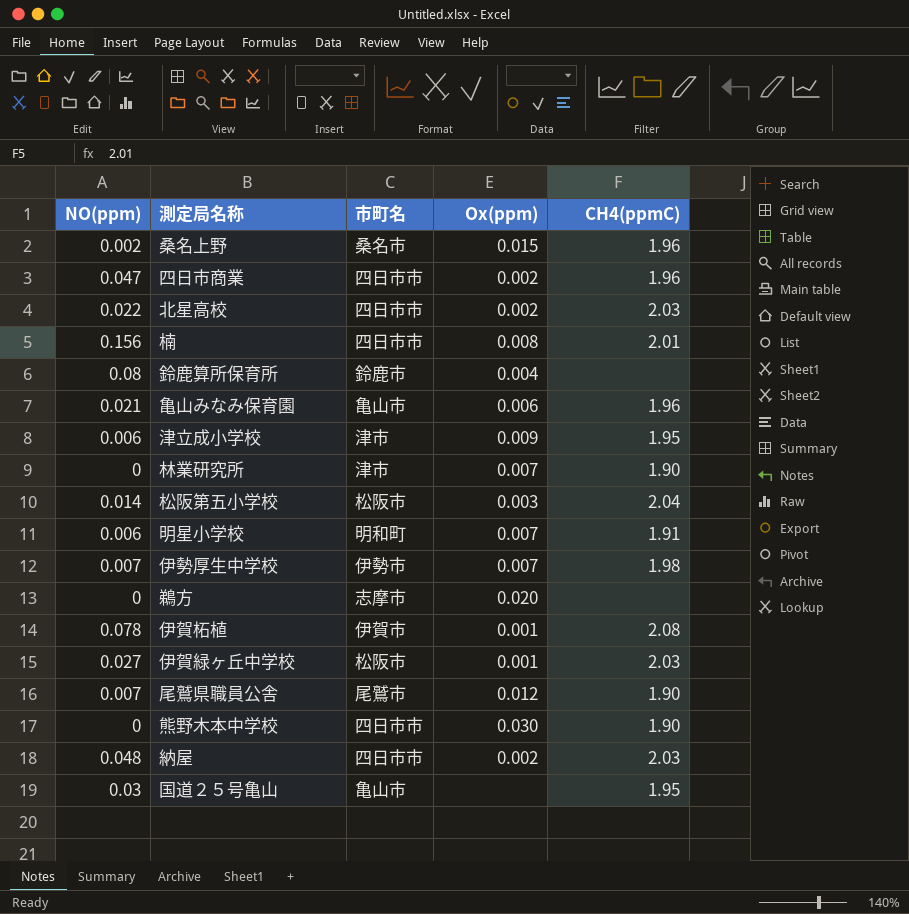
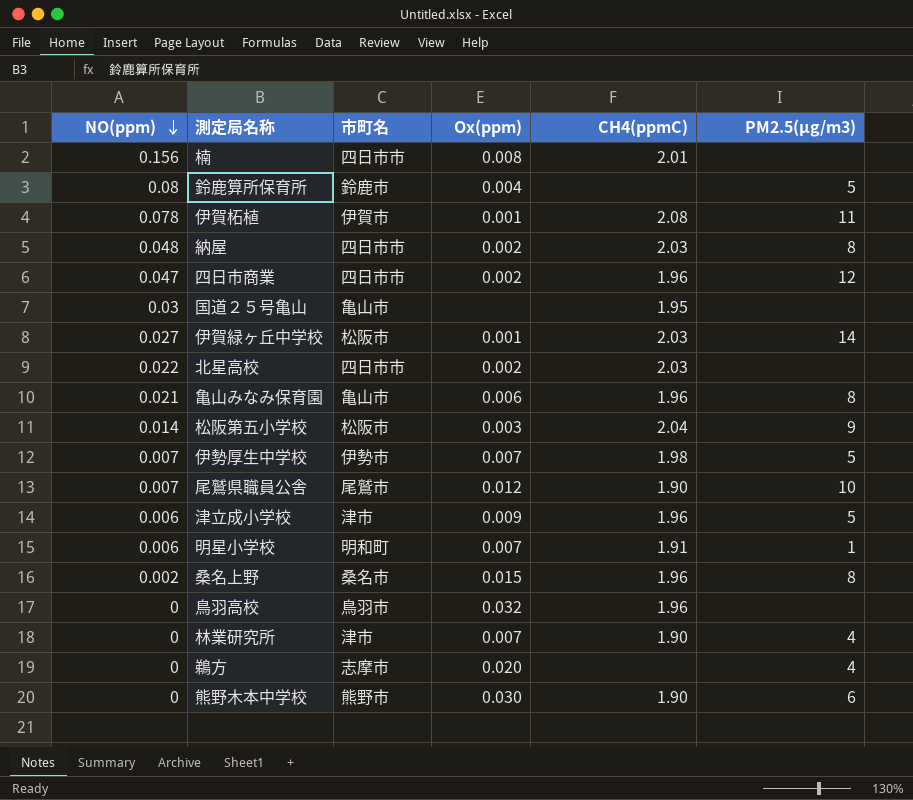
row order: none -> NO(ppm) descending
column PM2.5(μg/m3) | position: none -> 6
津立成小学校 | CH4(ppmC): 1.95 -> 1.96
row 鳥羽高校: none -> 0 | 鳥羽市 | 0.032 | 1.96 | none
熊野木本中学校 | 市町名: 四日市市 -> 熊野市

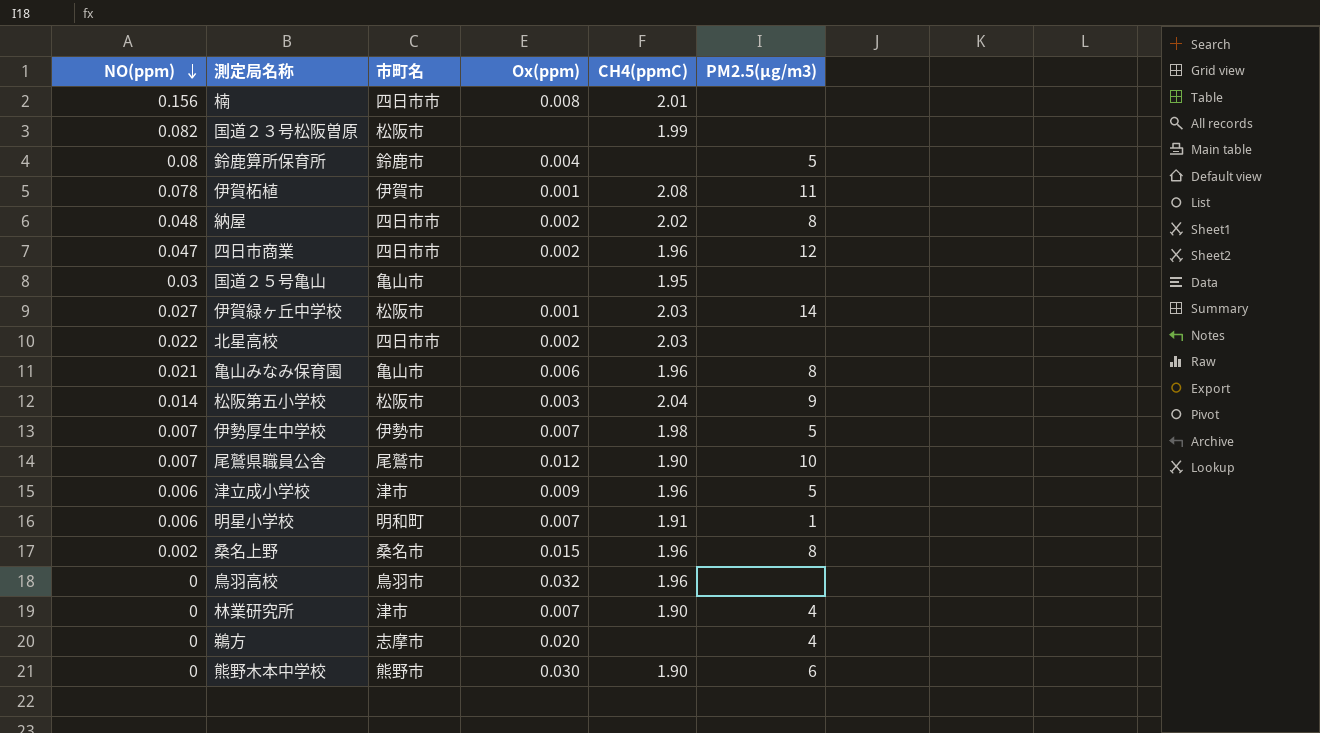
row 国道２３号松阪曽原: none -> 0.082 | 松阪市 | none | 1.99 | none
納屋 | CH4(ppmC): 2.03 -> 2.02

